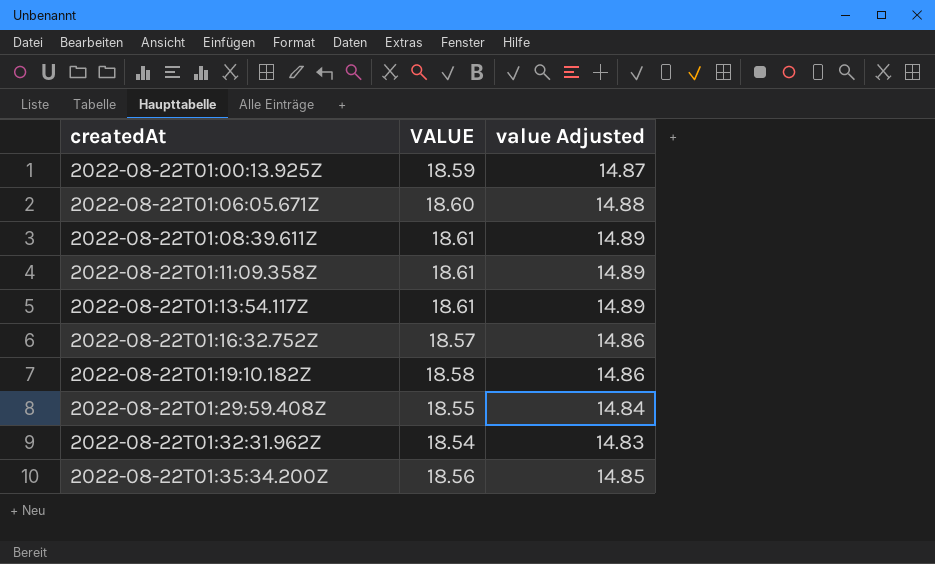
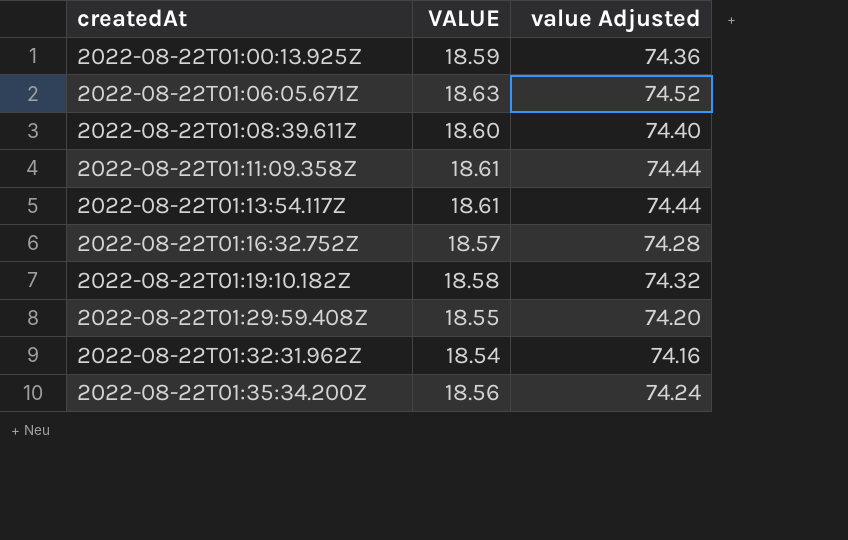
column value Adjusted | formula: [VALUE] * 0.8 -> [VALUE] * 4
2022-08-22T01:06:05.671Z | VALUE: 18.60 -> 18.63
2022-08-22T01:08:39.611Z | VALUE: 18.61 -> 18.60

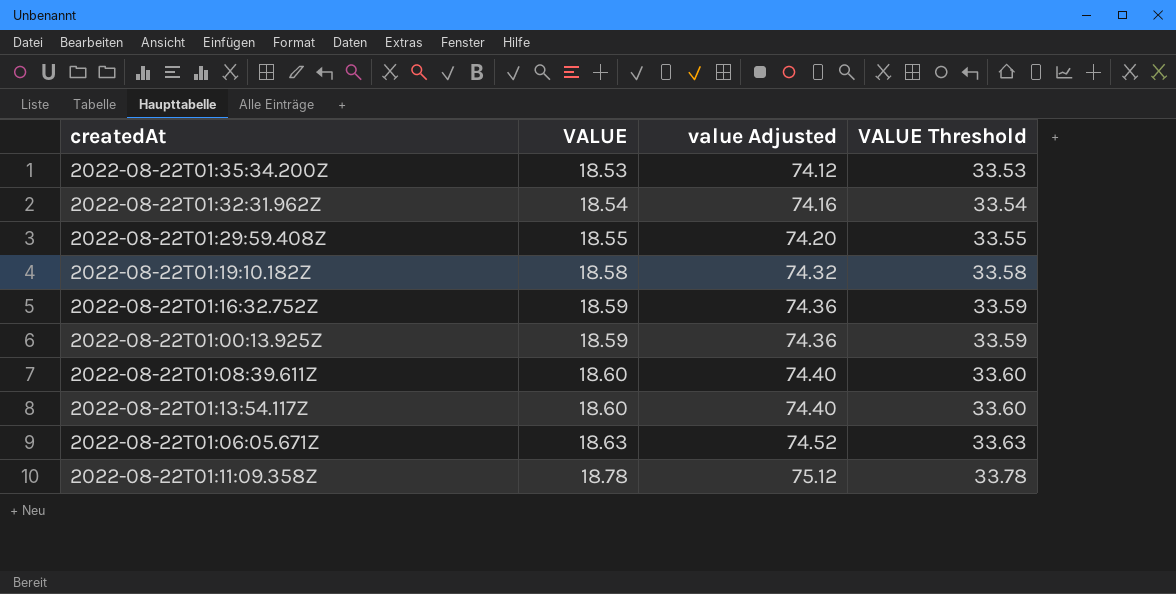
row order: createdAt ascending -> VALUE ascending
column VALUE Threshold | formula: none -> [VALUE] + 15
2022-08-22T01:35:34.200Z | VALUE: 18.56 -> 18.53
2022-08-22T01:35:34.200Z | value Adjusted: 74.24 -> 74.12
2022-08-22T01:16:32.752Z | VALUE: 18.57 -> 18.59
2022-08-22T01:16:32.752Z | value Adjusted: 74.28 -> 74.36
2022-08-22T01:13:54.117Z | VALUE: 18.61 -> 18.60
2022-08-22T01:13:54.117Z | value Adjusted: 74.44 -> 74.40
2022-08-22T01:11:09.358Z | VALUE: 18.61 -> 18.78
2022-08-22T01:11:09.358Z | value Adjusted: 74.44 -> 75.12

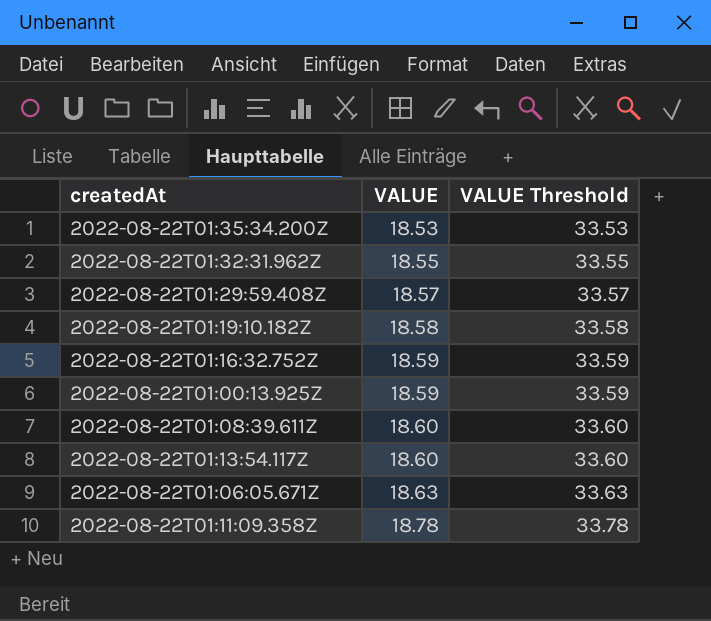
column value Adjusted | formula: [VALUE] * 4 -> none
2022-08-22T01:32:31.962Z | VALUE: 18.54 -> 18.55
2022-08-22T01:32:31.962Z | VALUE Threshold: 33.54 -> 33.55
2022-08-22T01:29:59.408Z | VALUE: 18.55 -> 18.57
2022-08-22T01:29:59.408Z | VALUE Threshold: 33.55 -> 33.57

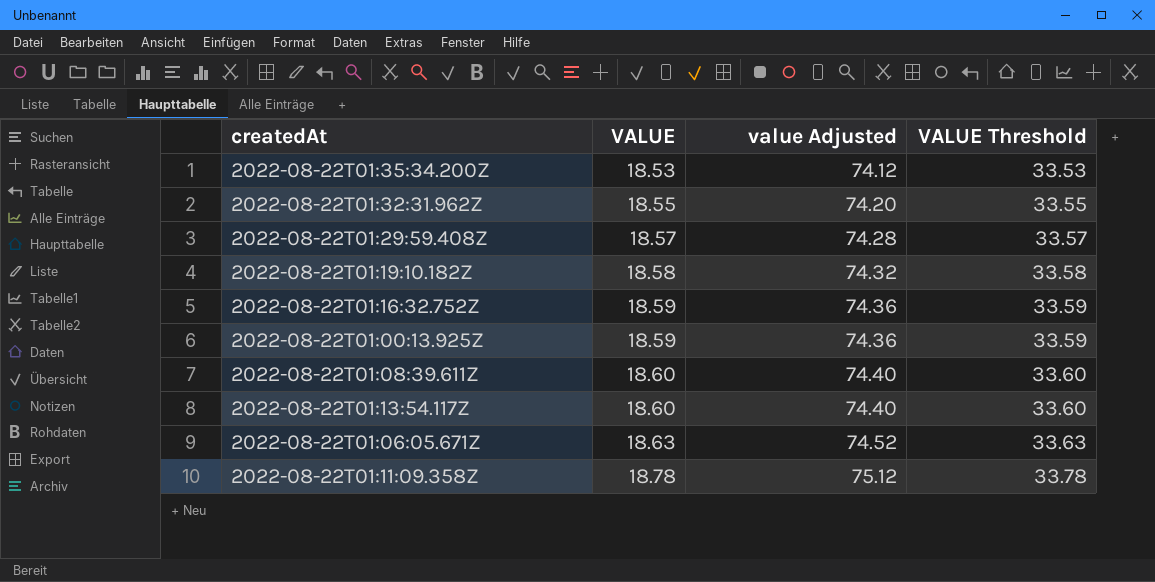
column value Adjusted | formula: none -> [VALUE] * 4

